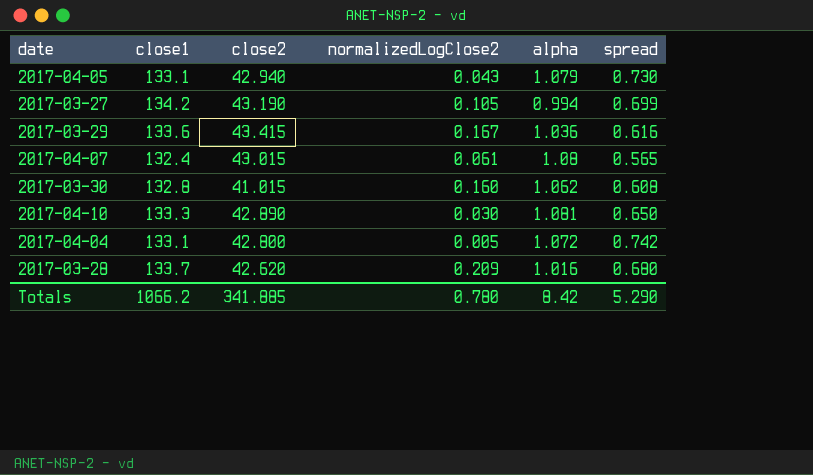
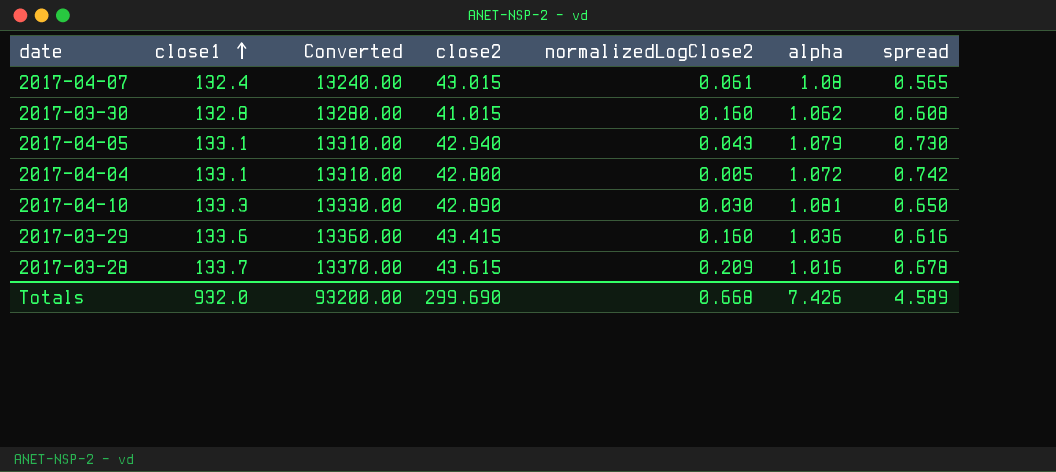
row order: none -> close1 ascending
column Converted | formula: none -> [close1] * 100
row 2017-03-27: 134.2 | 43.190 | 0.105 | 0.994 | 0.699 -> none
2017-03-29 | normalizedLogClose2: 0.167 -> 0.160
2017-03-28 | close2: 42.620 -> 43.615
2017-03-28 | spread: 0.680 -> 0.678
Totals | close1: 1066.2 -> 932.0
Totals | close2: 341.885 -> 299.690
Totals | normalizedLogClose2: 0.780 -> 0.668
Totals | alpha: 8.42 -> 7.426
Totals | spread: 5.290 -> 4.589

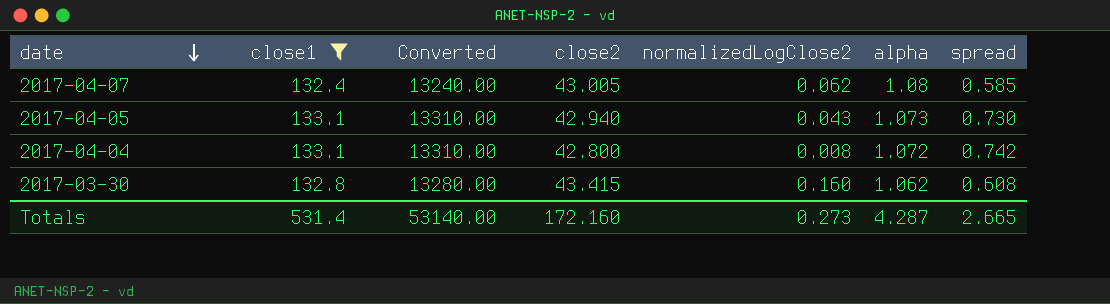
filter: none -> close1 <= 133.1
row order: close1 ascending -> date descending
2017-04-07 | close2: 43.015 -> 43.005
2017-04-07 | normalizedLogClose2: 0.061 -> 0.062
2017-04-07 | spread: 0.565 -> 0.585
2017-04-05 | alpha: 1.079 -> 1.073
2017-04-04 | normalizedLogClose2: 0.005 -> 0.008
2017-03-30 | close2: 41.015 -> 43.415
Totals | close1: 932.0 -> 531.4
Totals | Converted: 93200.00 -> 53140.00
Totals | close2: 299.690 -> 172.160
Totals | normalizedLogClose2: 0.668 -> 0.273
Totals | alpha: 7.426 -> 4.287
Totals | spread: 4.589 -> 2.665

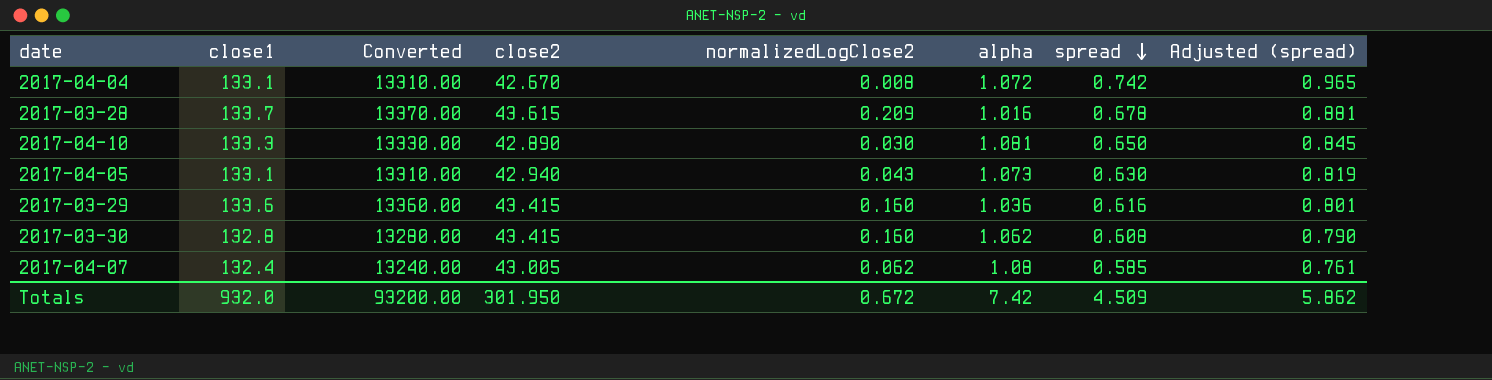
filter: close1 <= 133.1 -> none
row order: date descending -> spread descending
column Adjusted (spread) | formula: none -> [spread] * 1.3
2017-04-04 | close2: 42.800 -> 42.670
2017-04-05 | spread: 0.730 -> 0.630
Totals | close1: 531.4 -> 932.0
Totals | Converted: 53140.00 -> 93200.00
Totals | close2: 172.160 -> 301.950
Totals | normalizedLogClose2: 0.273 -> 0.672
Totals | alpha: 4.287 -> 7.42
Totals | spread: 2.665 -> 4.509

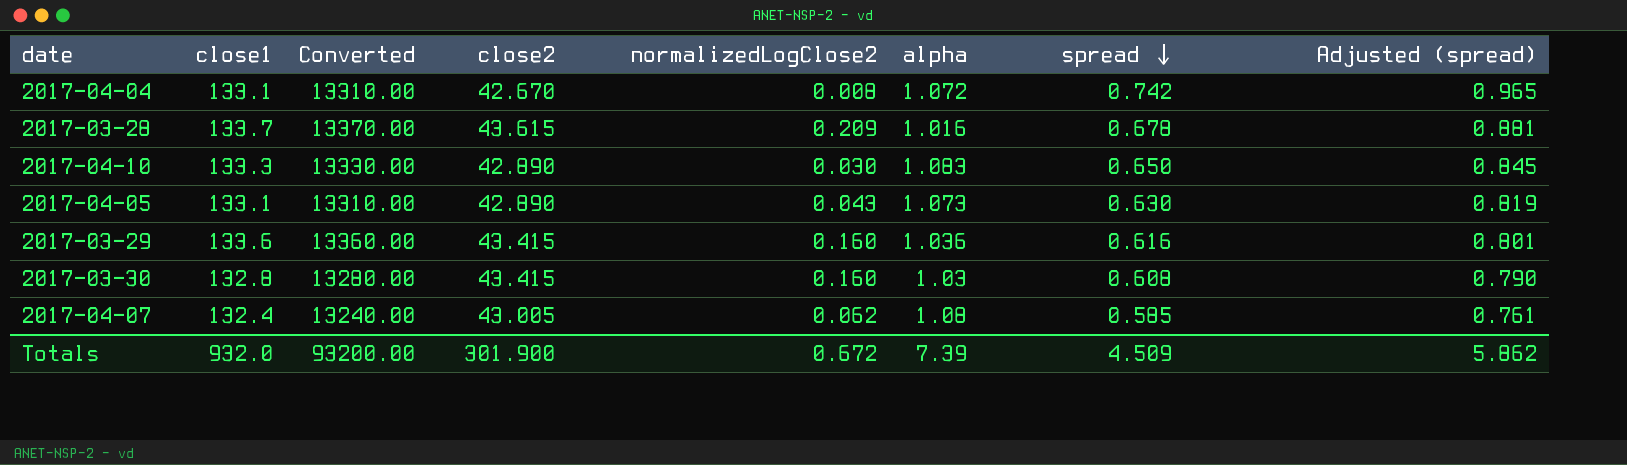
2017-04-10 | alpha: 1.081 -> 1.083
2017-04-05 | close2: 42.940 -> 42.890
2017-03-30 | alpha: 1.062 -> 1.03
Totals | close2: 301.950 -> 301.900
Totals | alpha: 7.42 -> 7.39

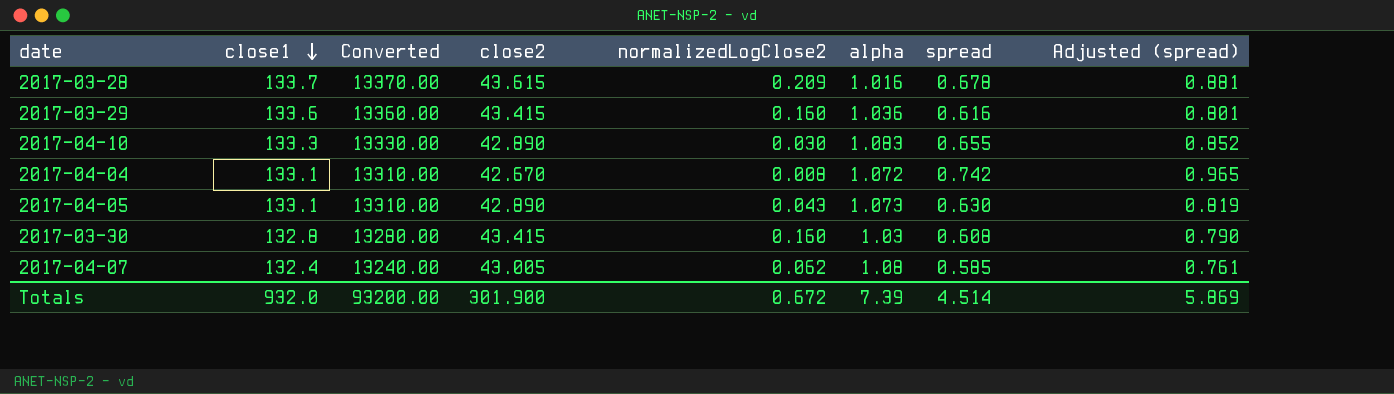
row order: spread descending -> close1 descending
2017-04-10 | spread: 0.650 -> 0.655
2017-04-10 | Adjusted (spread): 0.845 -> 0.852
Totals | spread: 4.509 -> 4.514
Totals | Adjusted (spread): 5.862 -> 5.869

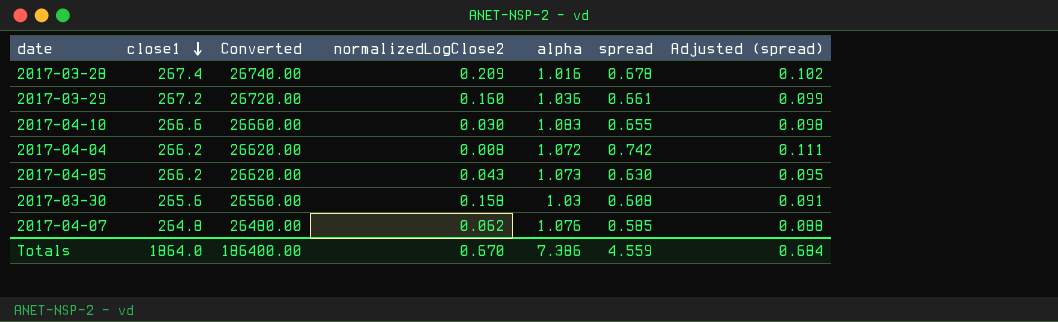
column close2 | position: 4 -> none
column Adjusted (spread) | formula: [spread] * 1.3 -> [spread] * 0.15
2017-03-28 | close1: 133.7 -> 267.4
2017-03-28 | Converted: 13370.00 -> 26740.00
2017-03-29 | close1: 133.6 -> 267.2
2017-03-29 | Converted: 13360.00 -> 26720.00
2017-03-29 | spread: 0.616 -> 0.661
2017-04-10 | close1: 133.3 -> 266.6
2017-04-10 | Converted: 13330.00 -> 26660.00
2017-04-04 | close1: 133.1 -> 266.2
2017-04-04 | Converted: 13310.00 -> 26620.00
2017-04-05 | close1: 133.1 -> 266.2
2017-04-05 | Converted: 13310.00 -> 26620.00
2017-03-30 | close1: 132.8 -> 265.6
2017-03-30 | Converted: 13280.00 -> 26560.00
2017-03-30 | normalizedLogClose2: 0.160 -> 0.158
2017-04-07 | close1: 132.4 -> 264.8
2017-04-07 | Converted: 13240.00 -> 26480.00
2017-04-07 | alpha: 1.08 -> 1.076
Totals | close1: 932.0 -> 1864.0
Totals | Converted: 93200.00 -> 186400.00
Totals | normalizedLogClose2: 0.672 -> 0.670
Totals | alpha: 7.39 -> 7.386
Totals | spread: 4.514 -> 4.559
Totals | Adjusted (spread): 5.869 -> 0.684

